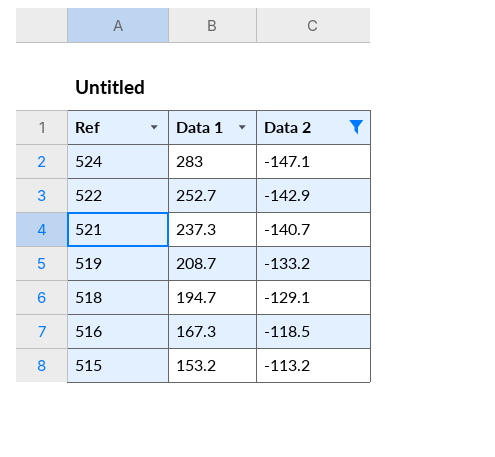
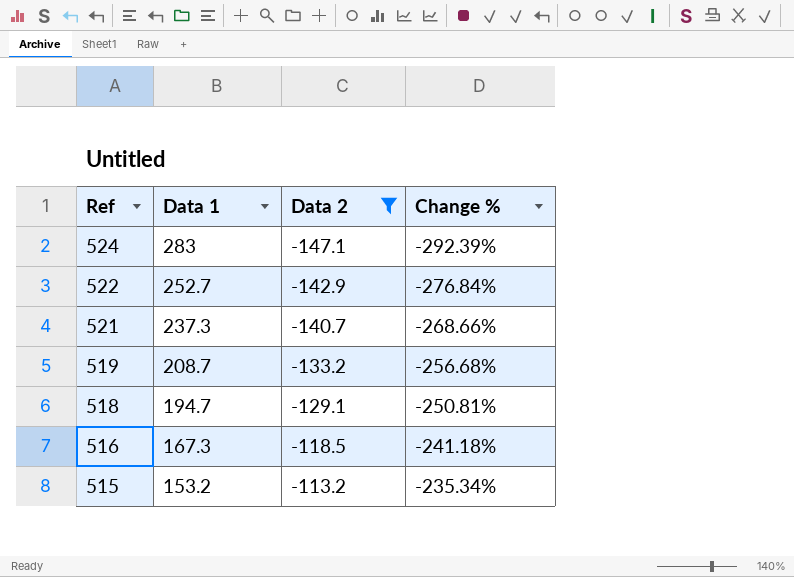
column Change % | formula: none -> ([Data 1] - [Data 2]) / [Data 2]

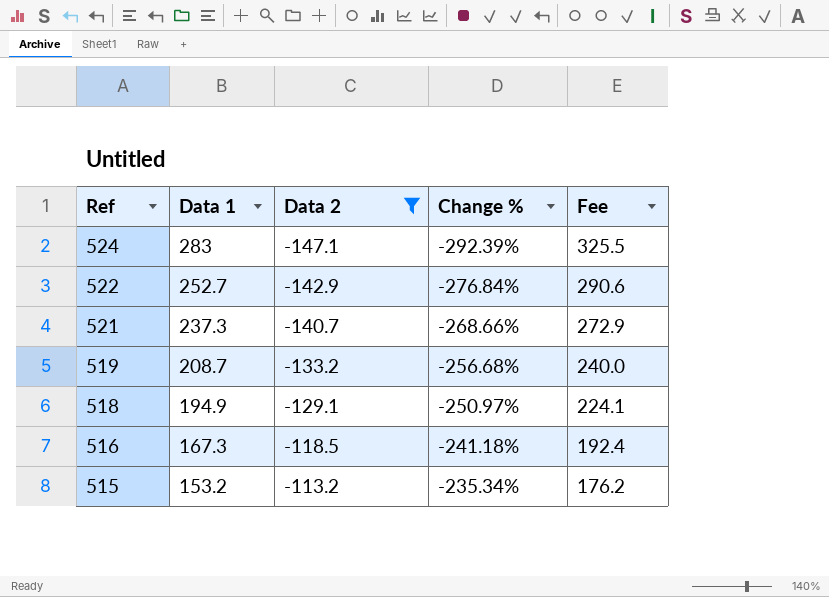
column Fee | formula: none -> [Data 1] * 1.15
518 | Data 1: 194.7 -> 194.9
518 | Change %: -250.81% -> -250.97%

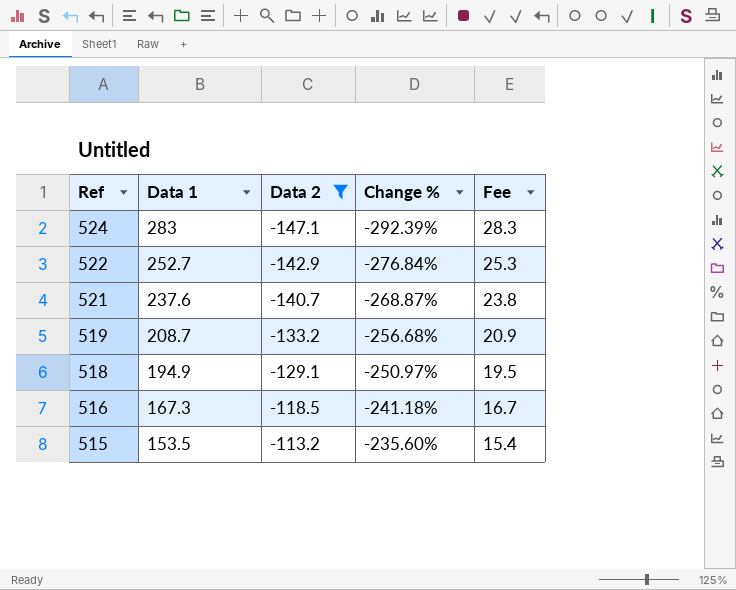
column Fee | formula: [Data 1] * 1.15 -> [Data 1] * 0.1
521 | Data 1: 237.3 -> 237.6
521 | Change %: -268.66% -> -268.87%
515 | Data 1: 153.2 -> 153.5
515 | Change %: -235.34% -> -235.60%

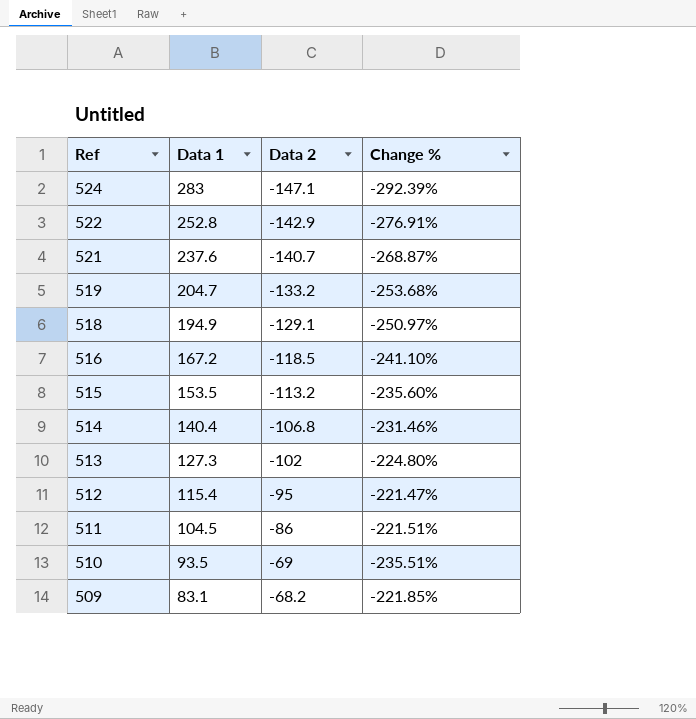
filter: Data 2 <= -113.2 -> none
column Fee | formula: [Data 1] * 0.1 -> none
522 | Data 1: 252.7 -> 252.8
522 | Change %: -276.84% -> -276.91%
519 | Data 1: 208.7 -> 204.7
519 | Change %: -256.68% -> -253.68%
516 | Data 1: 167.3 -> 167.2
516 | Change %: -241.18% -> -241.10%

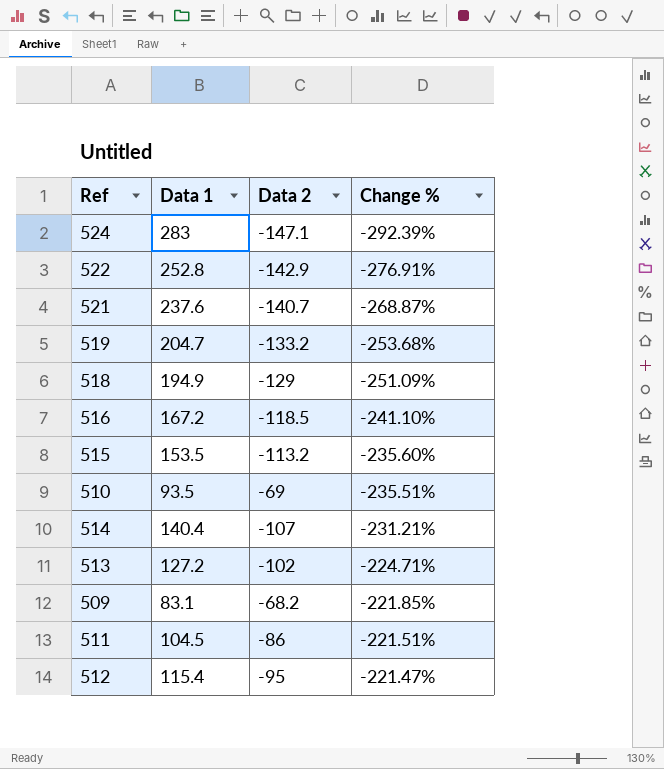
row order: Ref descending -> Change % ascending
518 | Data 2: -129.1 -> -129
518 | Change %: -250.97% -> -251.09%
514 | Data 2: -106.8 -> -107
514 | Change %: -231.46% -> -231.21%
513 | Data 1: 127.3 -> 127.2
513 | Change %: -224.80% -> -224.71%

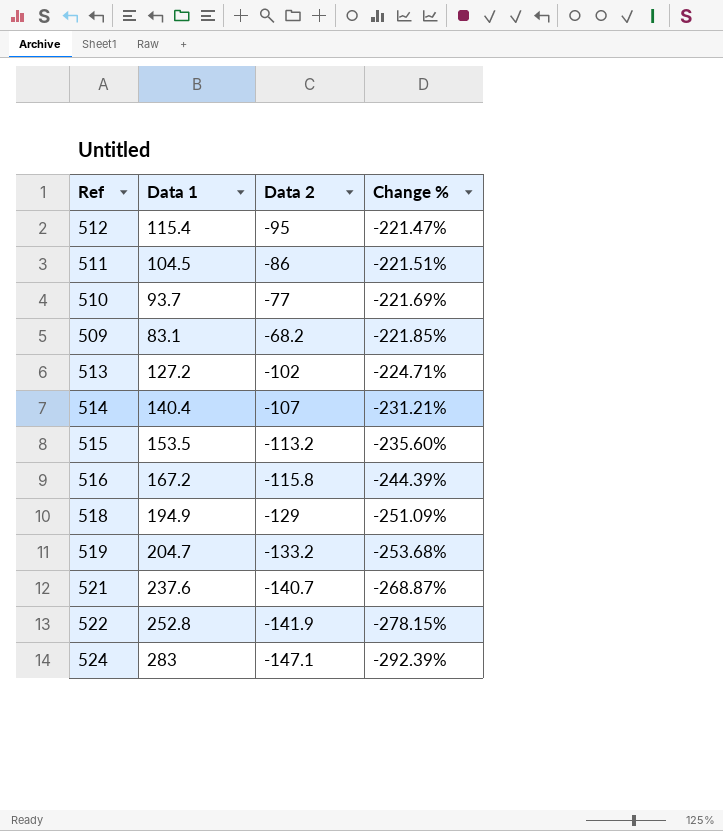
row order: Change % ascending -> Change % descending
510 | Data 1: 93.5 -> 93.7
510 | Data 2: -69 -> -77
510 | Change %: -235.51% -> -221.69%
516 | Data 2: -118.5 -> -115.8
516 | Change %: -241.10% -> -244.39%
522 | Data 2: -142.9 -> -141.9
522 | Change %: -276.91% -> -278.15%

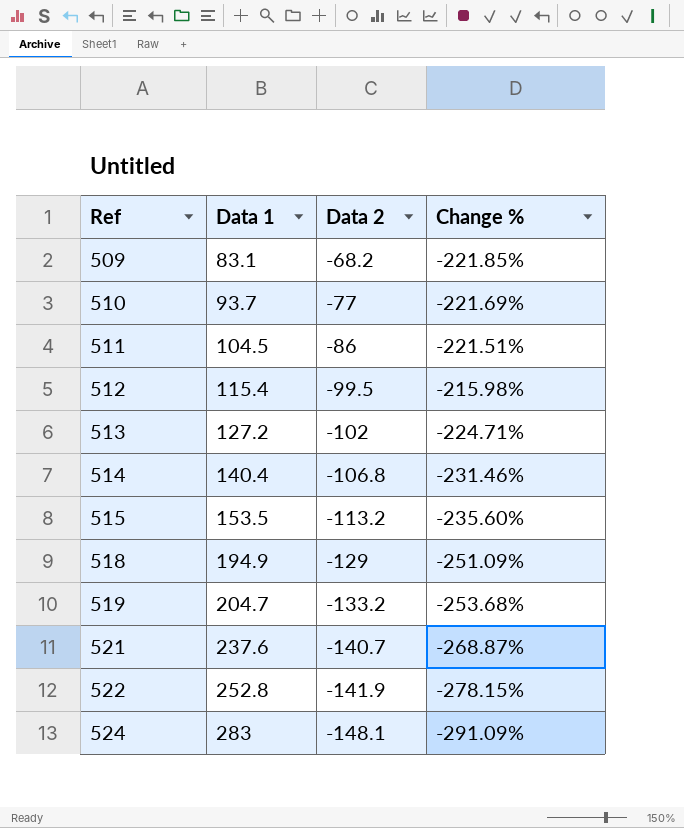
row order: Change % descending -> Ref ascending
row 516: 167.2 | -115.8 | -244.39% -> none
512 | Data 2: -95 -> -99.5
512 | Change %: -221.47% -> -215.98%
514 | Data 2: -107 -> -106.8
514 | Change %: -231.21% -> -231.46%
524 | Data 2: -147.1 -> -148.1
524 | Change %: -292.39% -> -291.09%

